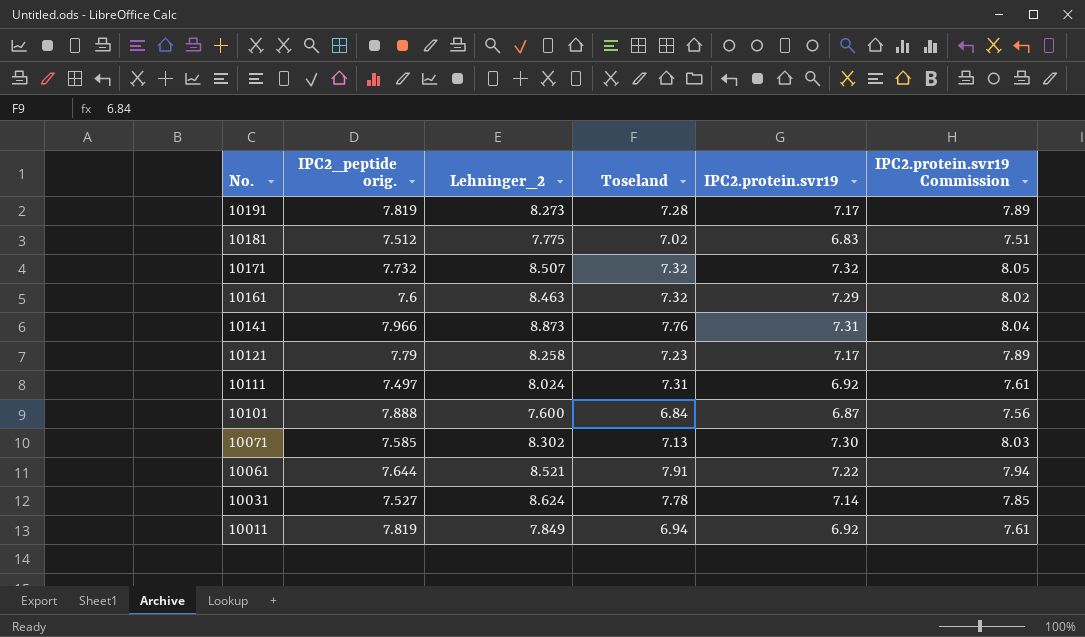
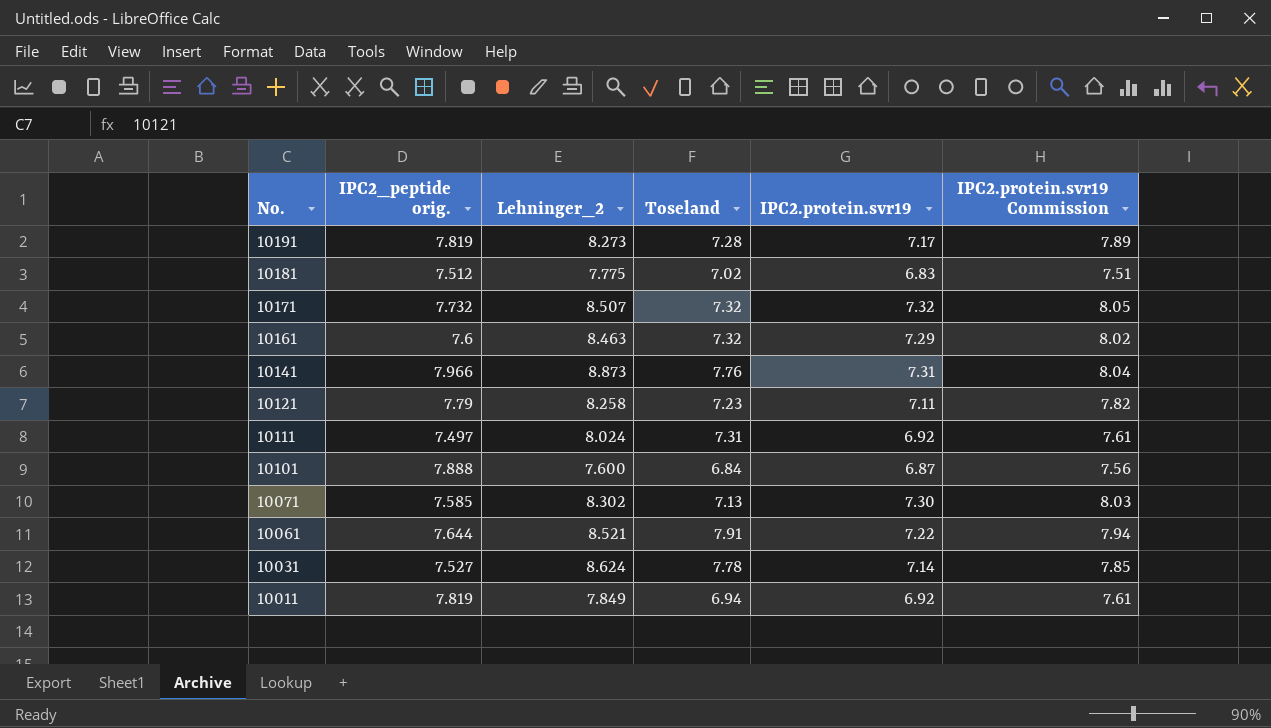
10121 | IPC2.protein.svr19: 7.17 -> 7.11
10121 | IPC2.protein.svr19 Commission: 7.89 -> 7.82

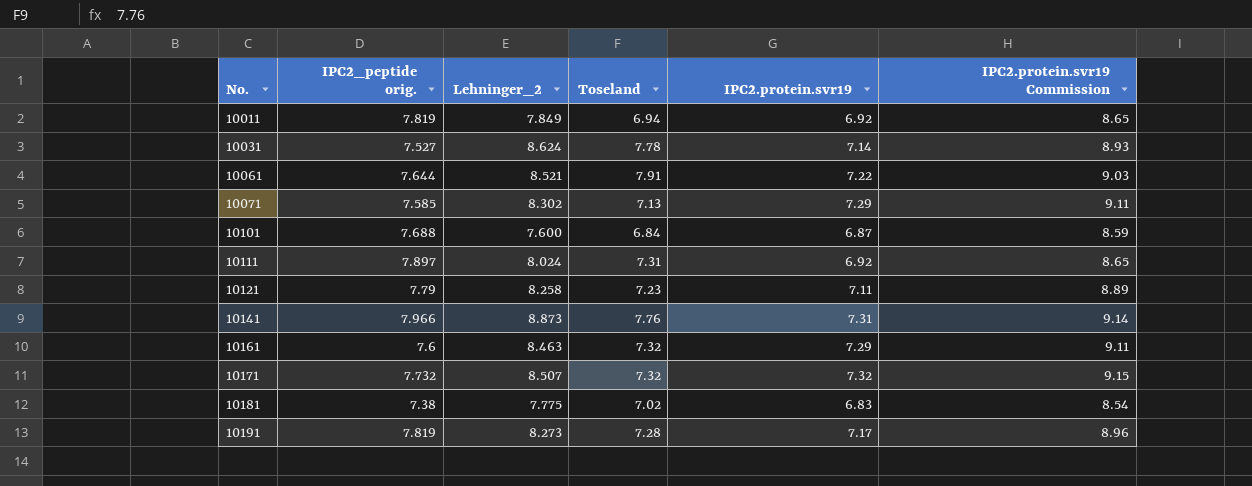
row order: No. descending -> No. ascending
column IPC2.protein.svr19 Commission | formula: [IPC2.protein.svr19] * 1.1 -> [IPC2.protein.svr19] * 1.25
10071 | IPC2.protein.svr19: 7.30 -> 7.29
10101 | IPC2_peptide orig.: 7.888 -> 7.688
10111 | IPC2_peptide orig.: 7.497 -> 7.897
10181 | IPC2_peptide orig.: 7.512 -> 7.38

